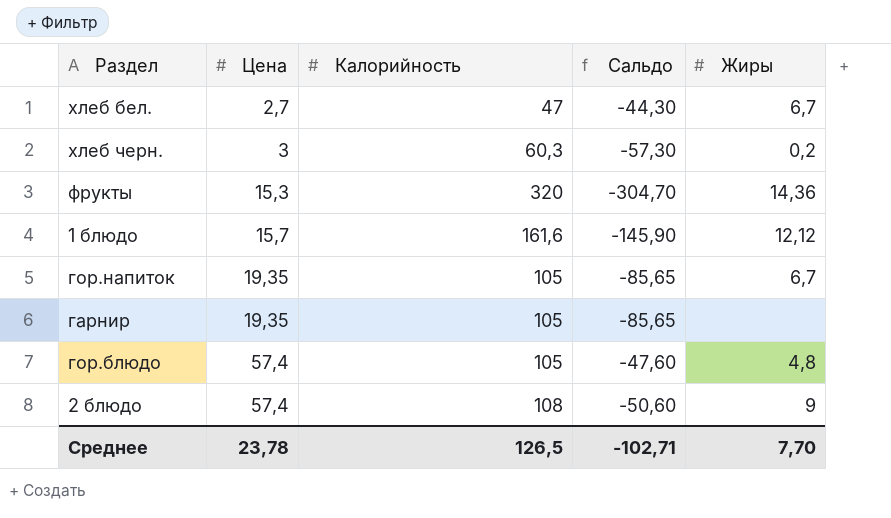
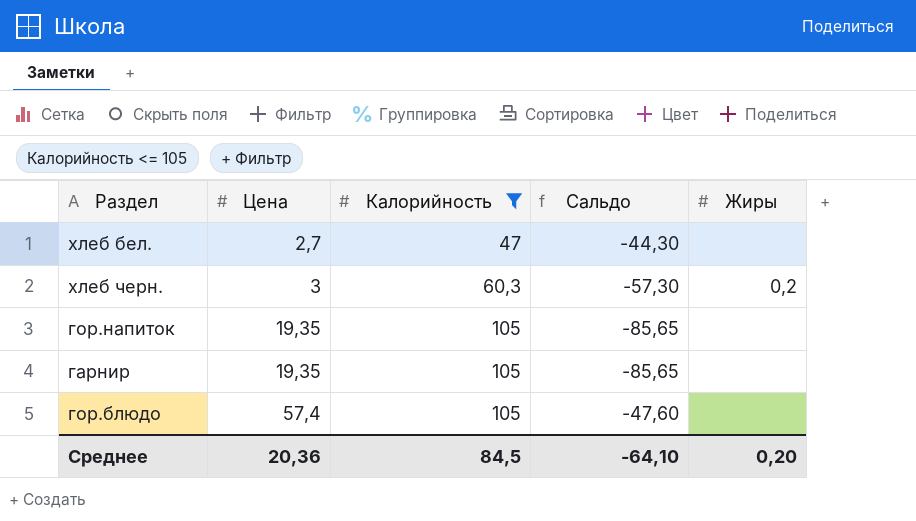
filter: none -> Калорийность <= 105
хлеб бел. | Жиры: 6,7 -> none
гор.напиток | Жиры: 6,7 -> none
гор.блюдо | Жиры: 4,8 -> none
Среднее | Цена: 23,78 -> 20,36
Среднее | Калорийность: 126,5 -> 84,5
Среднее | Сальдо: -102,71 -> -64,10
Среднее | Жиры: 7,70 -> 0,20

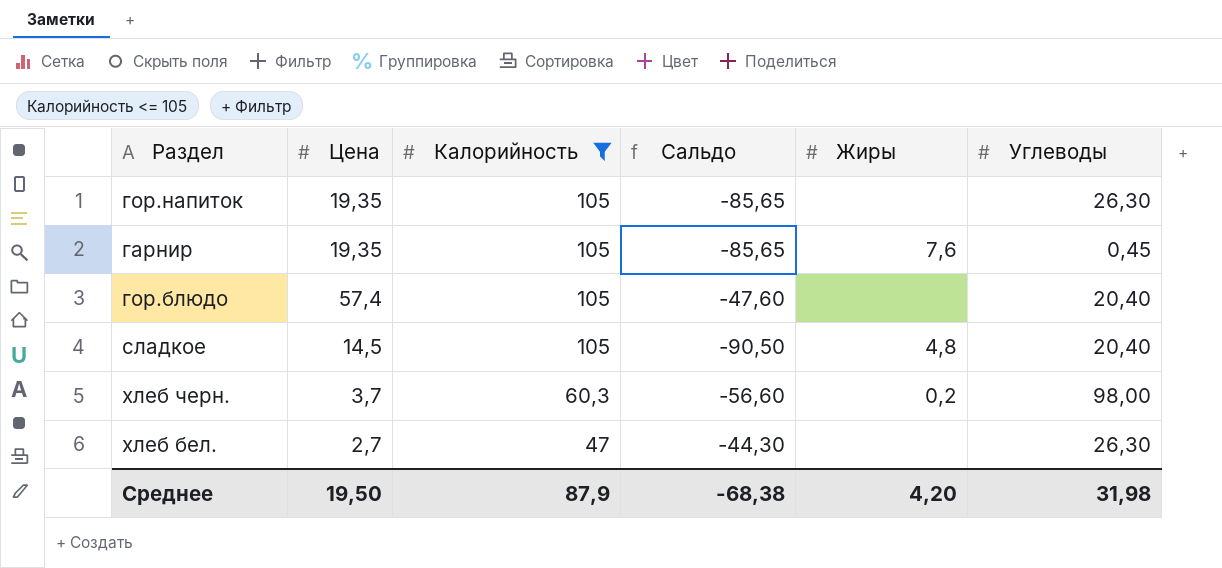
row order: Цена ascending -> Калорийность descending
column Углеводы | position: none -> 6
гарнир | Жиры: none -> 7,6
row сладкое: none -> 14,5 | 105 | -90,50 | 4,8 | 20,40
хлеб черн. | Цена: 3 -> 3,7
хлеб черн. | Сальдо: -57,30 -> -56,60
Среднее | Цена: 20,36 -> 19,50
Среднее | Калорийность: 84,5 -> 87,9
Среднее | Сальдо: -64,10 -> -68,38
Среднее | Жиры: 0,20 -> 4,20

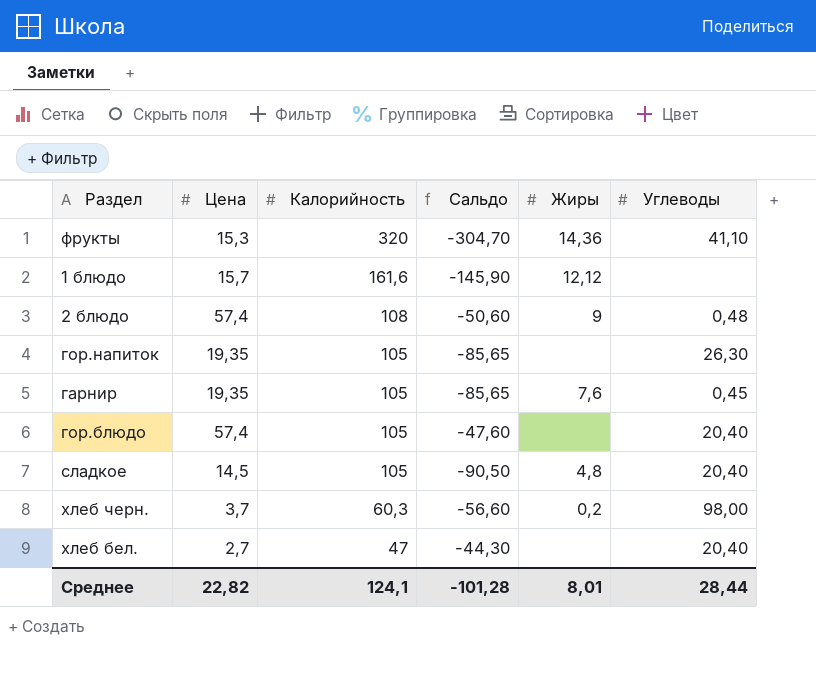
filter: Калорийность <= 105 -> none
хлеб бел. | Углеводы: 26,30 -> 20,40
Среднее | Цена: 19,50 -> 22,82
Среднее | Калорийность: 87,9 -> 124,1
Среднее | Сальдо: -68,38 -> -101,28
Среднее | Жиры: 4,20 -> 8,01
Среднее | Углеводы: 31,98 -> 28,44

